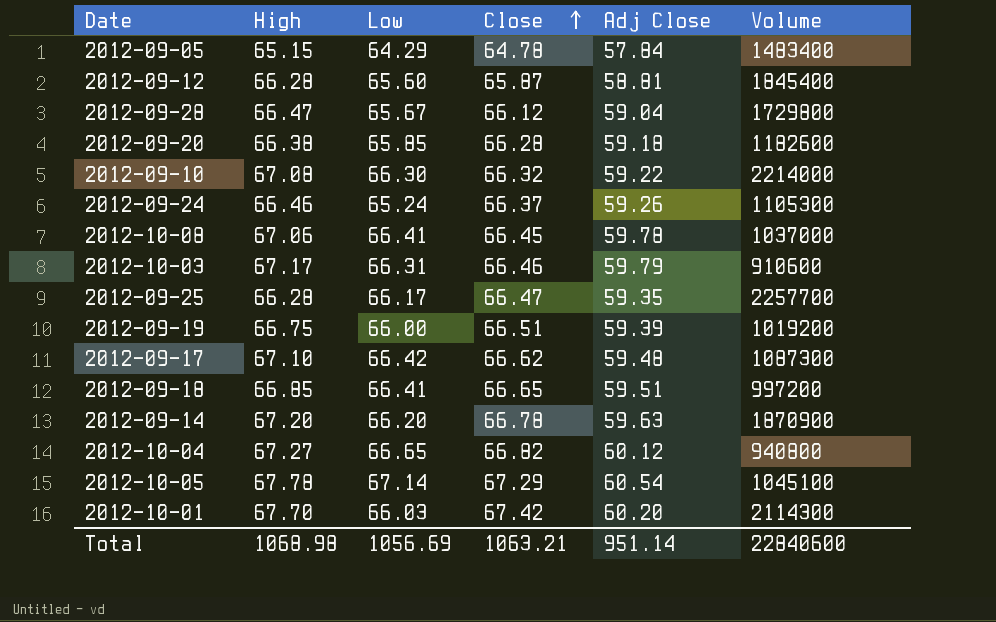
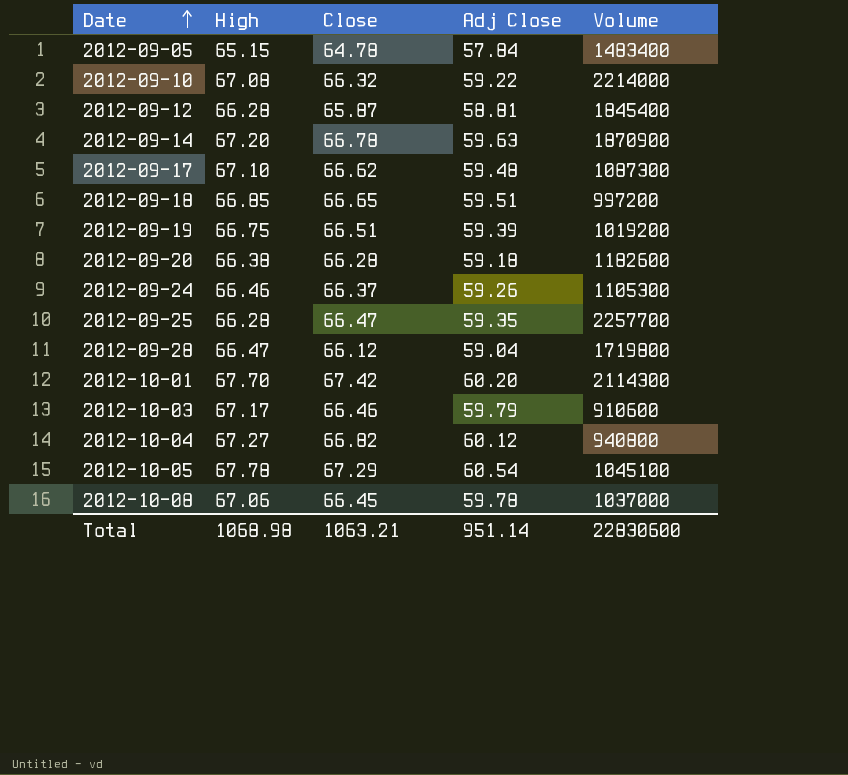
row order: Close ascending -> Date ascending
column Low | position: 3 -> none
2012-09-28 | Volume: 1729800 -> 1719800
Total | Volume: 22840600 -> 22830600

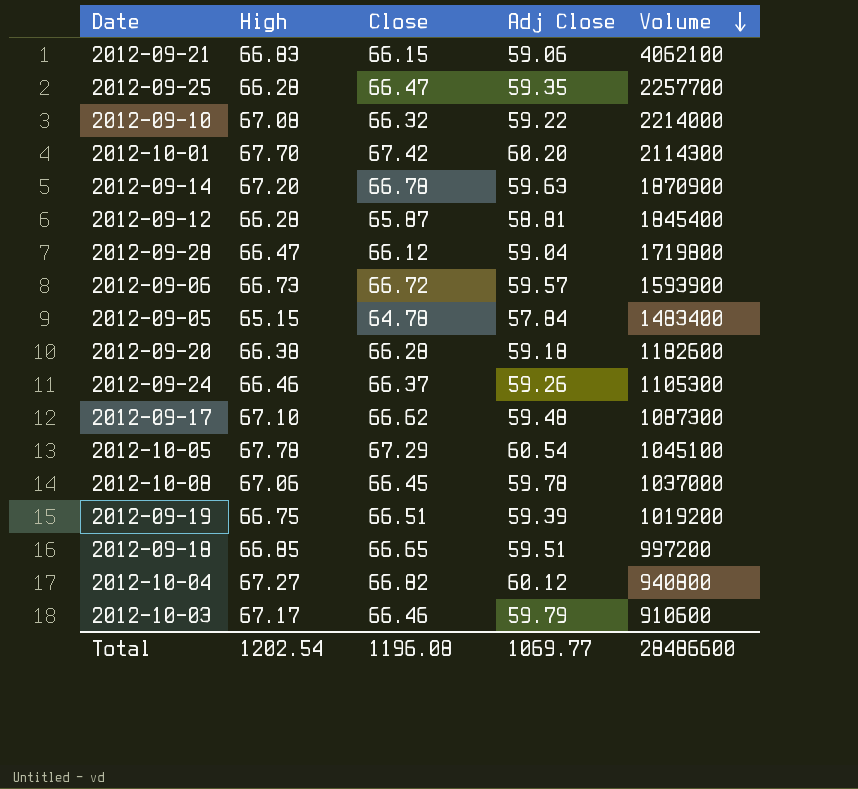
row order: Date ascending -> Volume descending
row 2012-09-21: none -> 66.83 | 66.15 | 59.06 | 4062100
row 2012-09-06: none -> 66.73 | 66.72 | 59.57 | 1593900
Total | High: 1068.98 -> 1202.54
Total | Close: 1063.21 -> 1196.08
Total | Adj Close: 951.14 -> 1069.77
Total | Volume: 22830600 -> 28486600

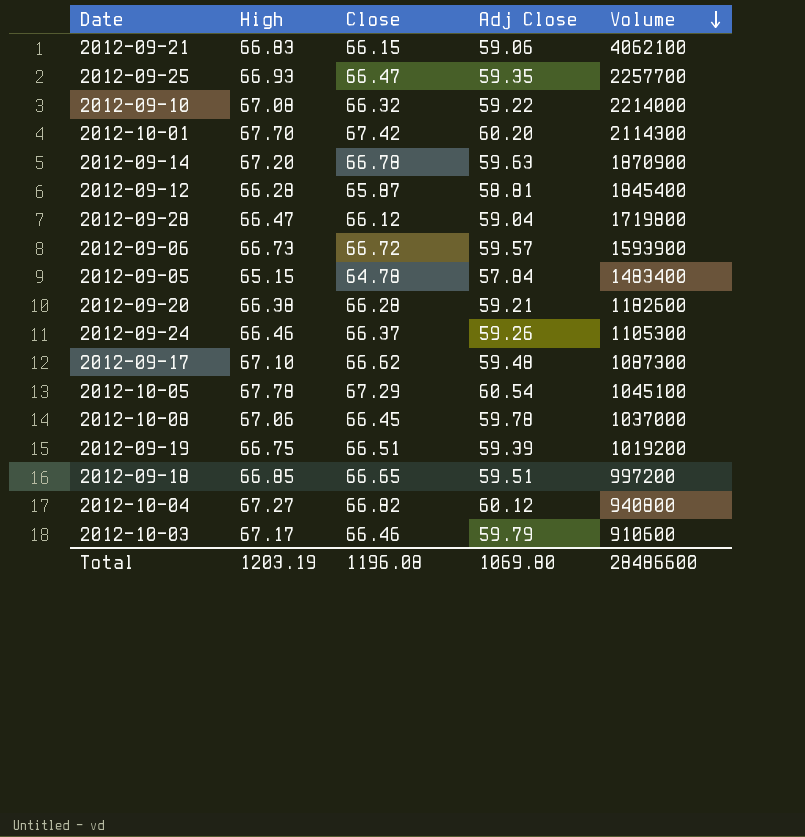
2012-09-25 | High: 66.28 -> 66.93
2012-09-20 | Adj Close: 59.18 -> 59.21
Total | High: 1202.54 -> 1203.19
Total | Adj Close: 1069.77 -> 1069.80

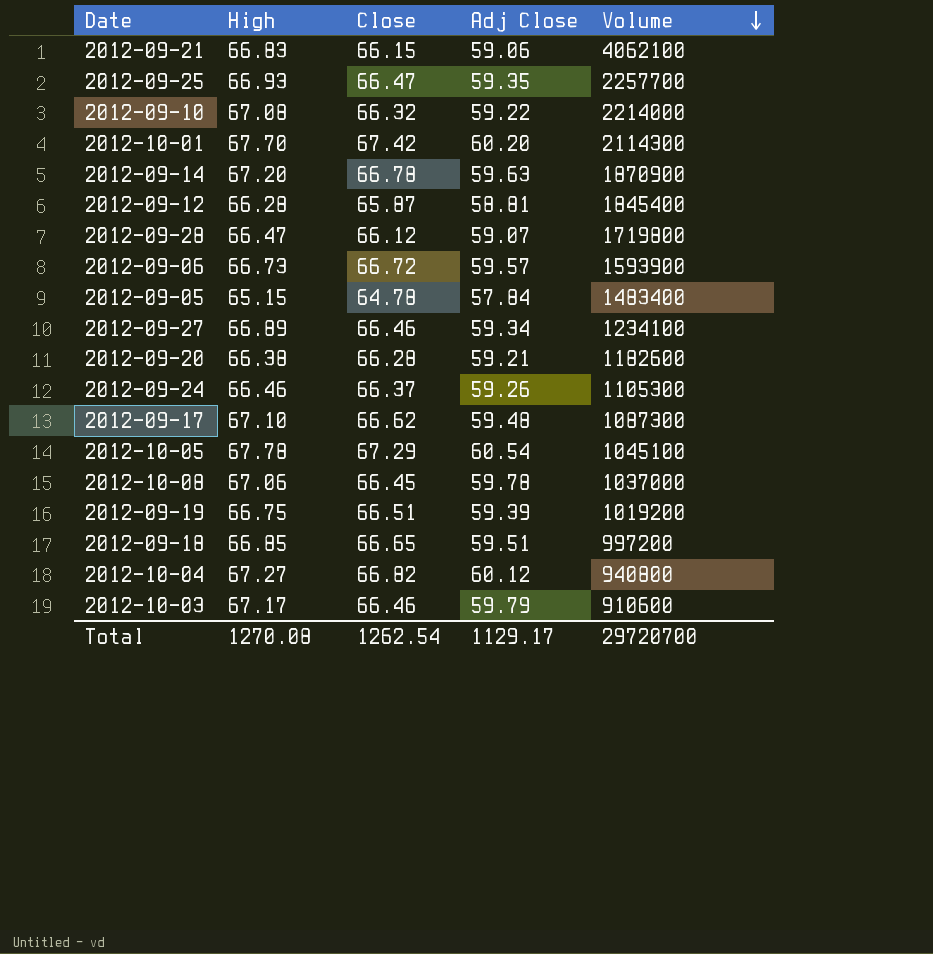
2012-09-28 | Adj Close: 59.04 -> 59.07
row 2012-09-27: none -> 66.89 | 66.46 | 59.34 | 1234100
Total | High: 1203.19 -> 1270.08
Total | Close: 1196.08 -> 1262.54
Total | Adj Close: 1069.80 -> 1129.17
Total | Volume: 28486600 -> 29720700

